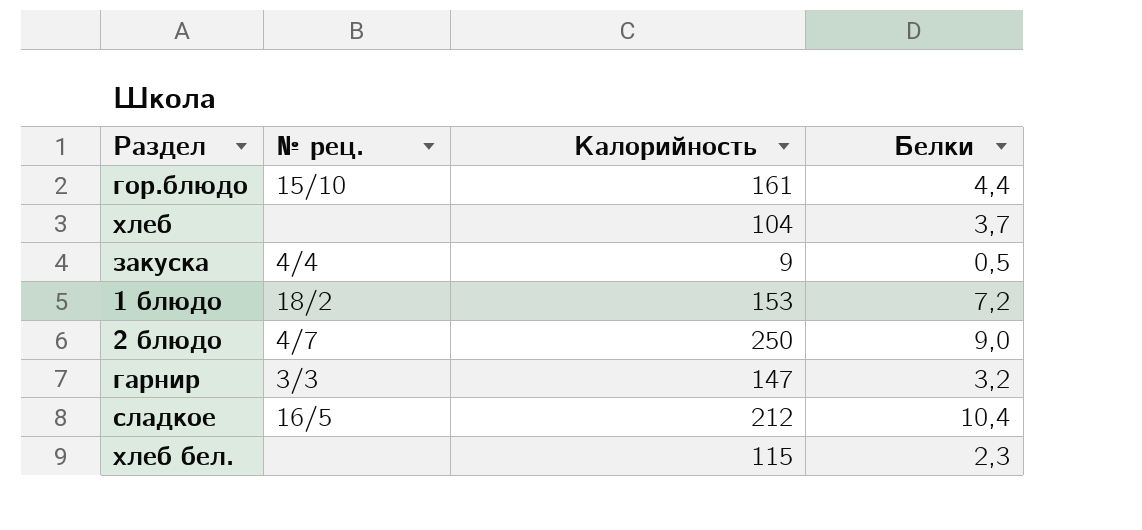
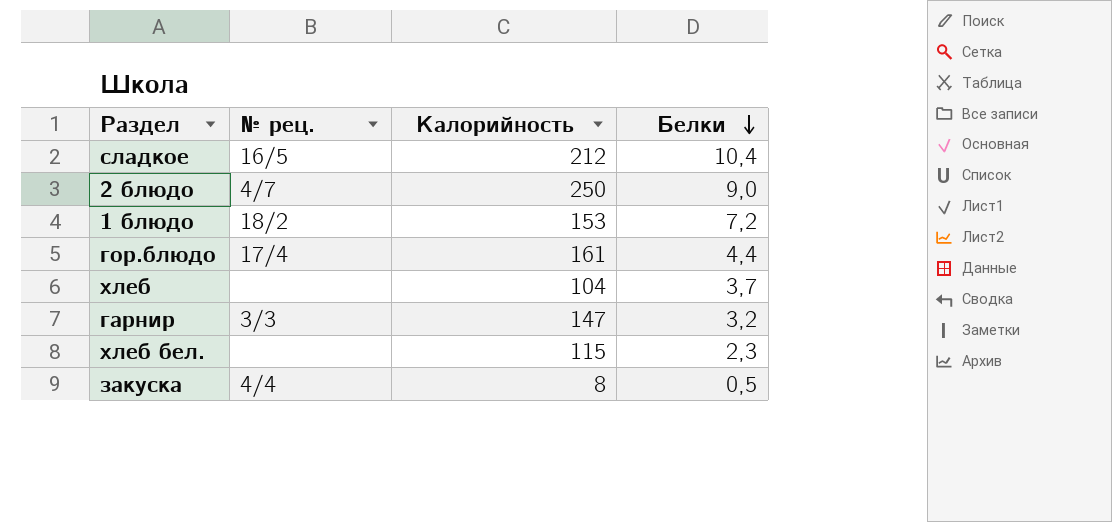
row order: none -> Белки descending
гор.блюдо | № рец.: 15/10 -> 17/4
закуска | Калорийность: 9 -> 8

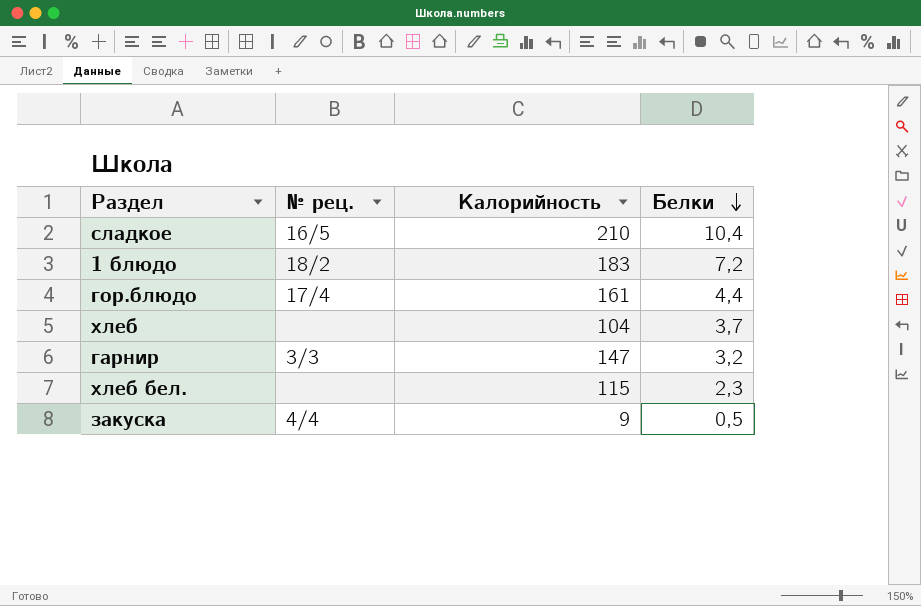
row 2 блюдо: 4/7 | 250 | 9,0 -> none
сладкое | Калорийность: 212 -> 210
1 блюдо | Калорийность: 153 -> 183
закуска | Калорийность: 8 -> 9

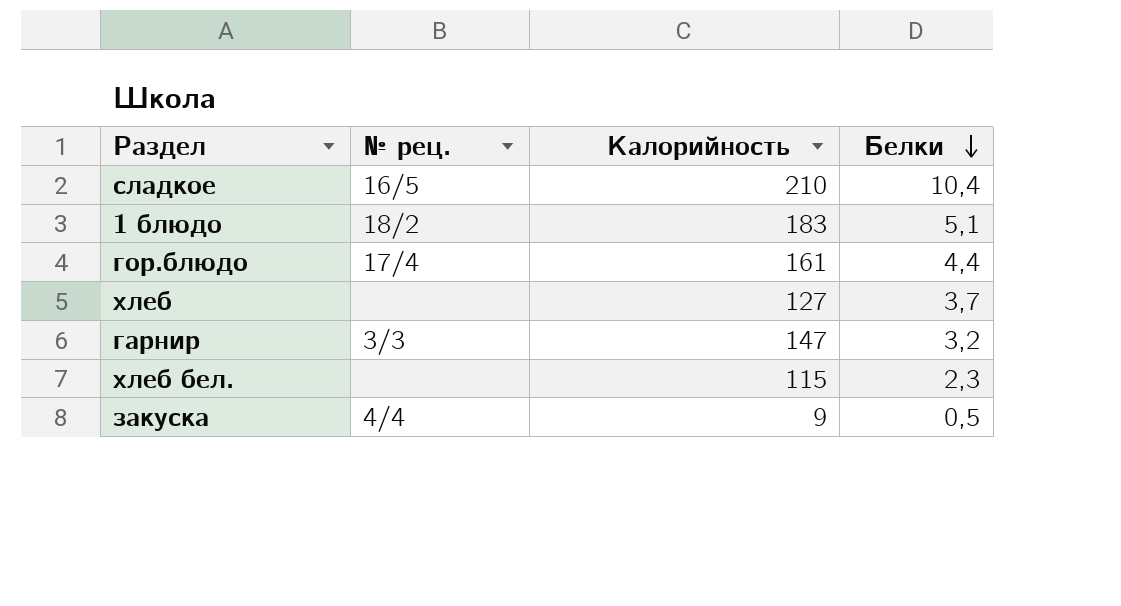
1 блюдо | Белки: 7,2 -> 5,1
хлеб | Калорийность: 104 -> 127

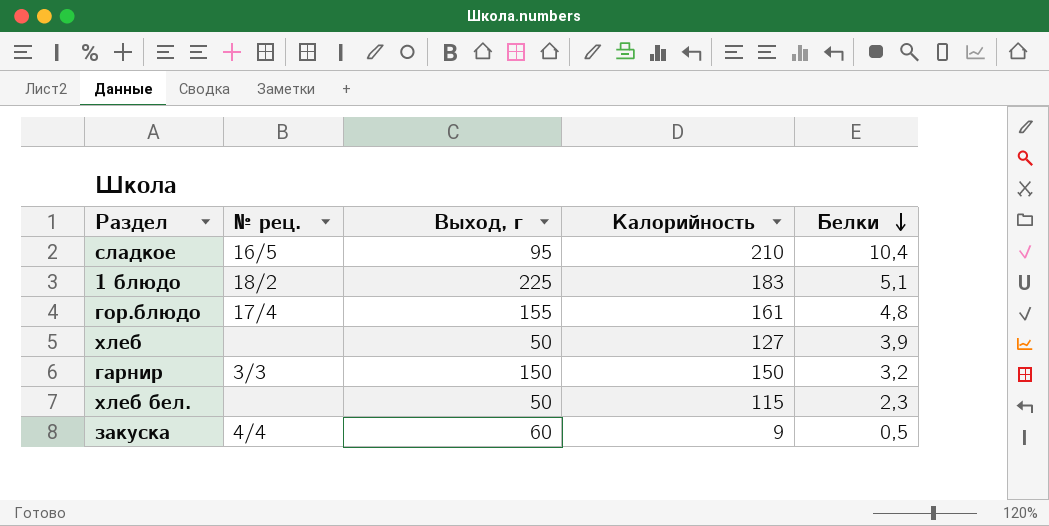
column Выход, г | position: none -> 3
гор.блюдо | Белки: 4,4 -> 4,8
хлеб | Белки: 3,7 -> 3,9
гарнир | Калорийность: 147 -> 150

